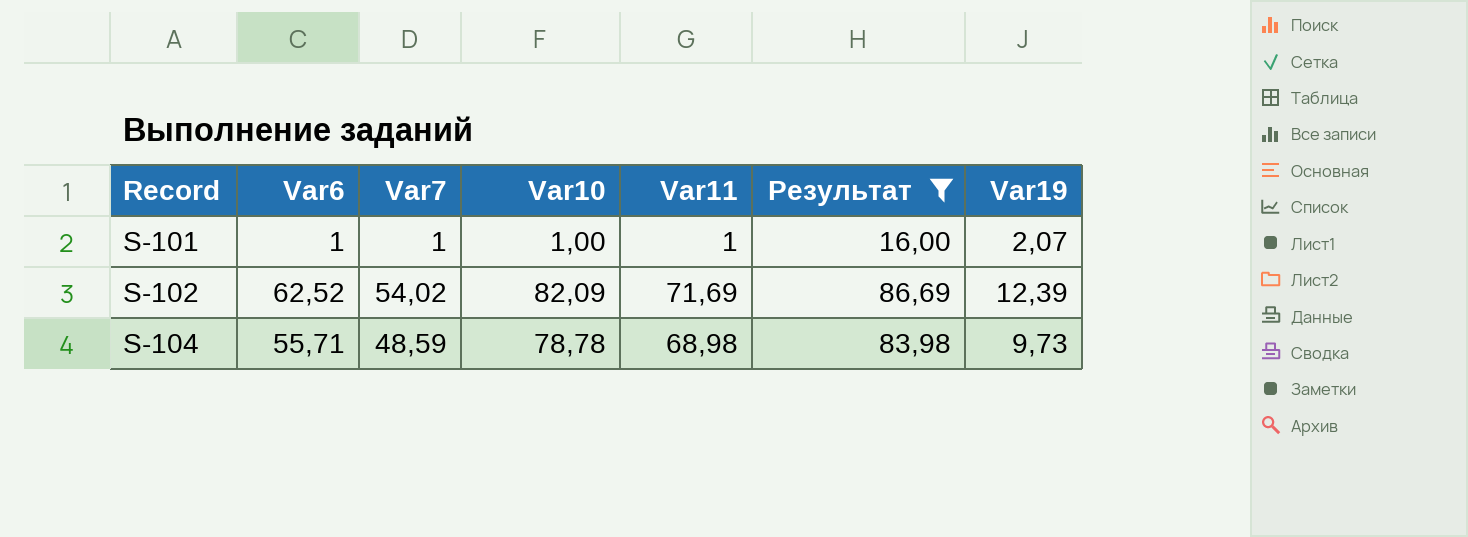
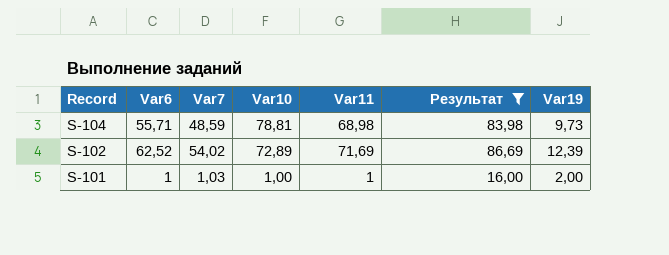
row order: Record ascending -> Record descending
S-104 | Var10: 78,78 -> 78,81
S-102 | Var10: 82,09 -> 72,89
S-101 | Var7: 1 -> 1,03
S-101 | Var19: 2,07 -> 2,00

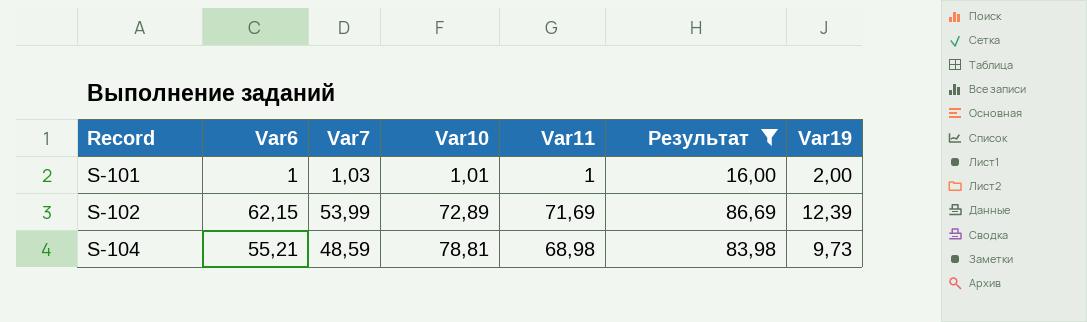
row order: Record descending -> Record ascending
S-101 | Var10: 1,00 -> 1,01
S-102 | Var6: 62,52 -> 62,15
S-102 | Var7: 54,02 -> 53,99
S-104 | Var6: 55,71 -> 55,21

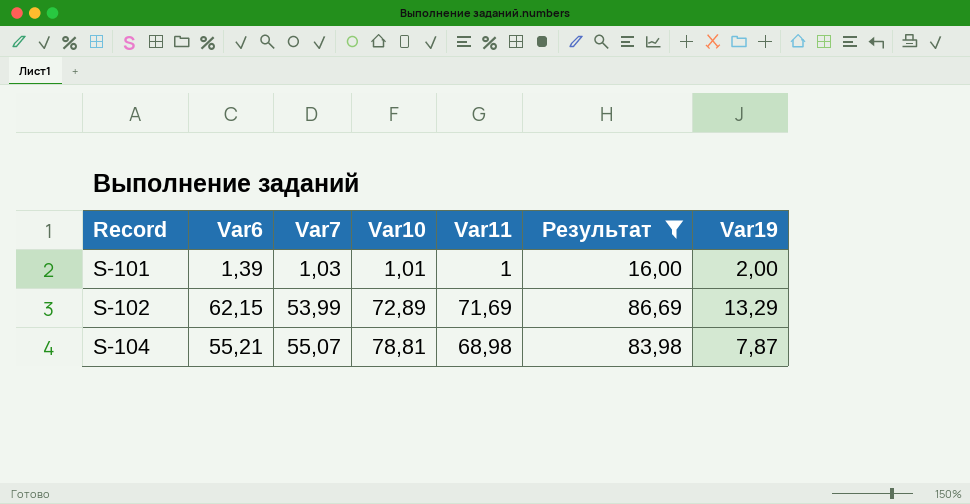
S-101 | Var6: 1 -> 1,39
S-102 | Var19: 12,39 -> 13,29
S-104 | Var7: 48,59 -> 55,07
S-104 | Var19: 9,73 -> 7,87

